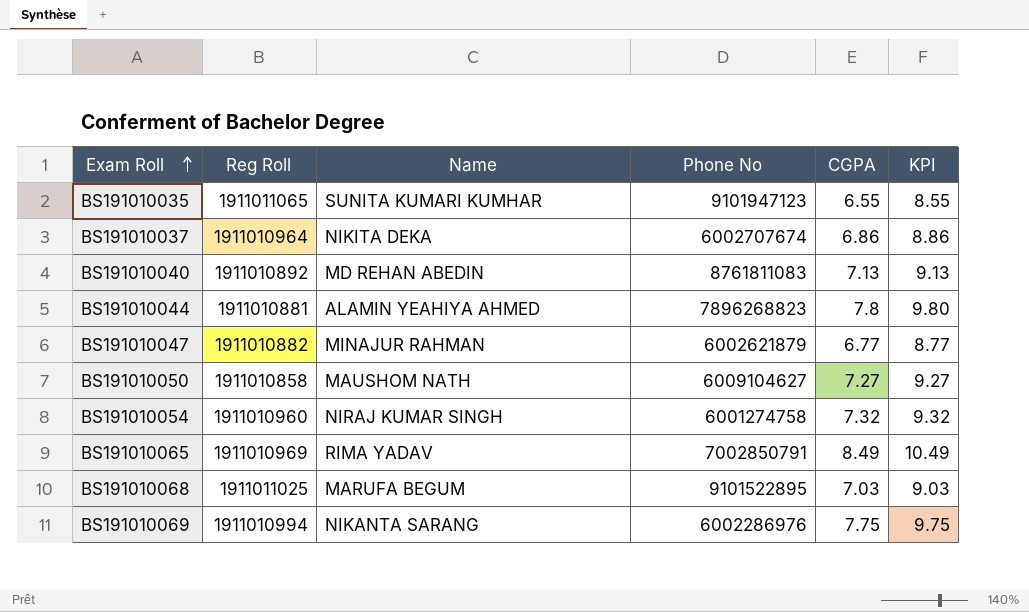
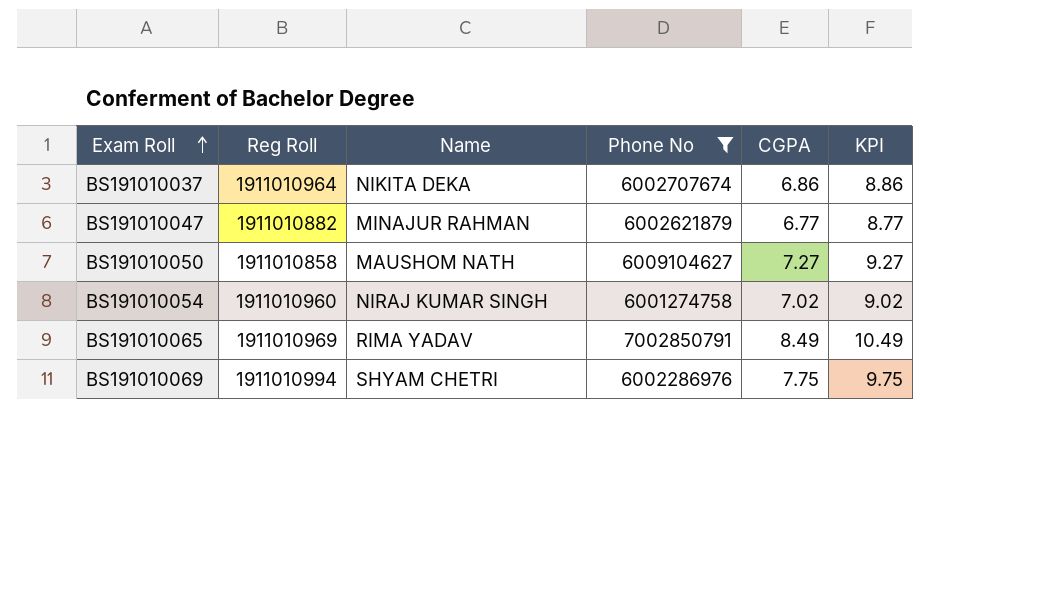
filter: none -> Phone No <= 7002850791
BS191010054 | CGPA: 7.32 -> 7.02
BS191010054 | KPI: 9.32 -> 9.02
BS191010069 | Name: NIKANTA SARANG -> SHYAM CHETRI

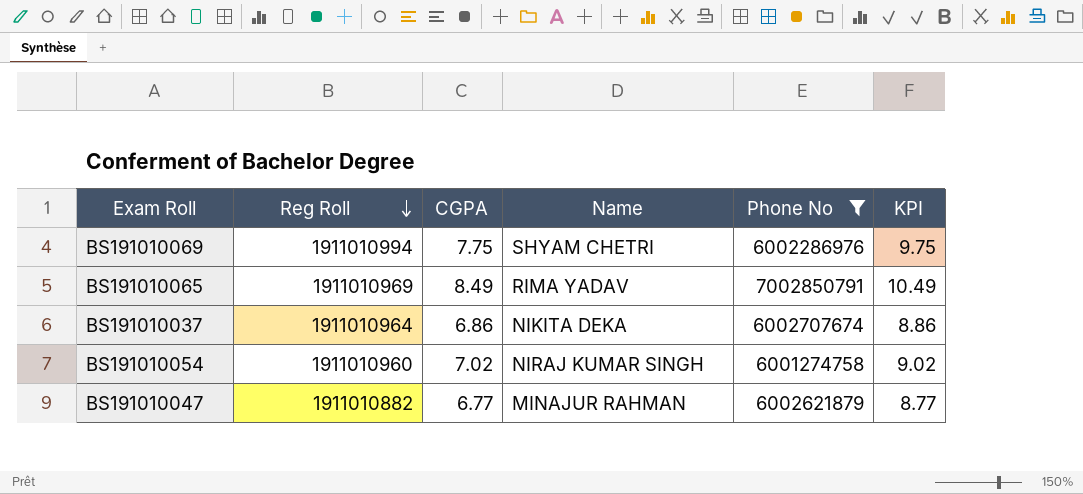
row order: Exam Roll ascending -> Reg Roll descending
column CGPA | position: 5 -> 3
row BS191010050: 1911010858 | MAUSHOM NATH | 6009104627 | 7.27 | 9.27 -> none

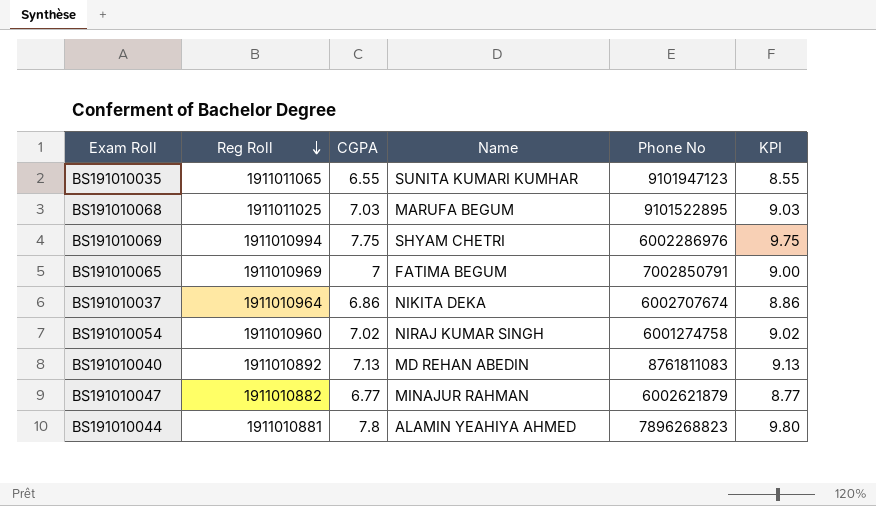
filter: Phone No <= 7002850791 -> none
BS191010065 | CGPA: 8.49 -> 7
BS191010065 | Name: RIMA YADAV -> FATIMA BEGUM
BS191010065 | KPI: 10.49 -> 9.00

